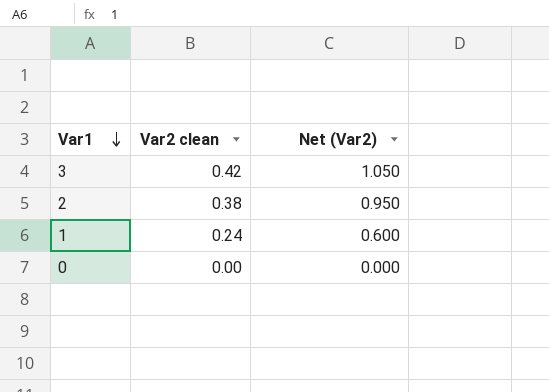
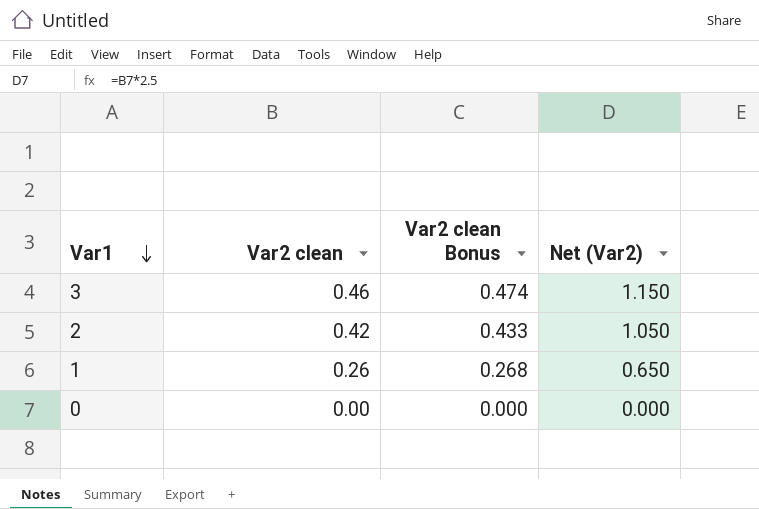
column Var2 clean Bonus | formula: none -> [Var2 clean] * 1.03
3 | Var2 clean: 0.42 -> 0.46
3 | Net (Var2): 1.050 -> 1.150
2 | Var2 clean: 0.38 -> 0.42
2 | Net (Var2): 0.950 -> 1.050
1 | Var2 clean: 0.24 -> 0.26
1 | Net (Var2): 0.600 -> 0.650

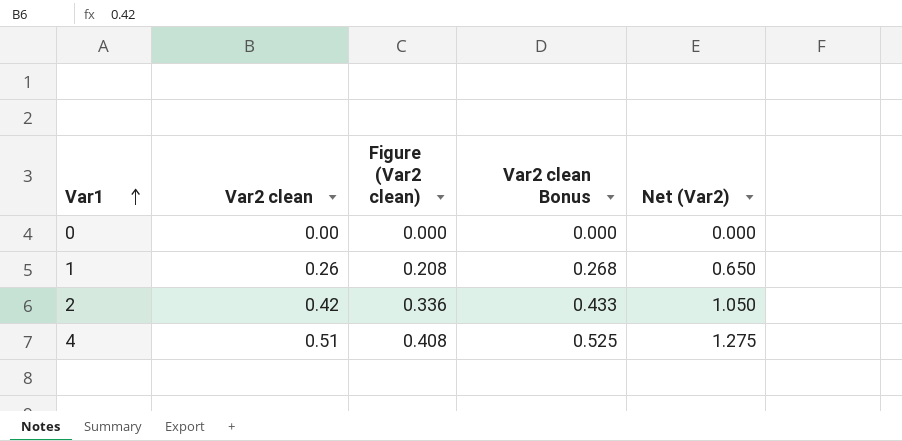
row order: Var1 descending -> Var1 ascending
column Figure (Var2 clean) | formula: none -> [Var2 clean] * 0.8
row 3: 0.46 | 0.474 | 1.150 -> none
row 4: none -> 0.51 | 0.408 | 0.525 | 1.275

